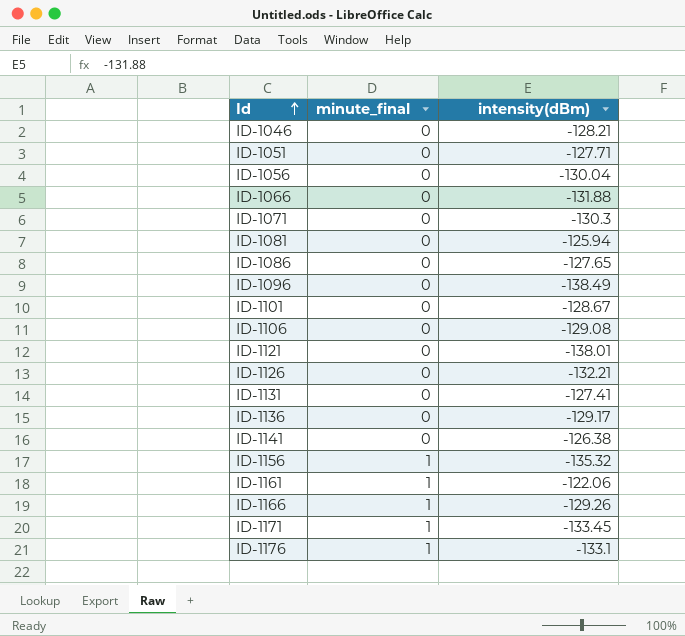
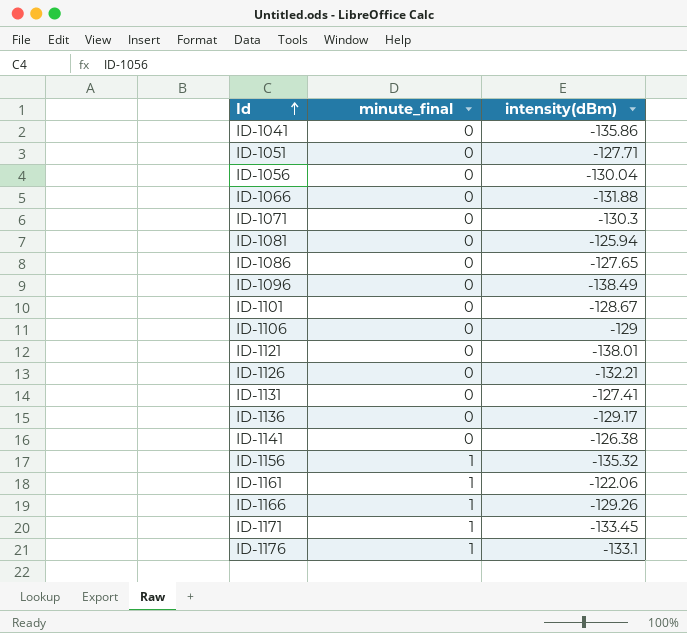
row ID-1046: 0 | -128.21 -> none
row ID-1041: none -> 0 | -135.86
ID-1106 | intensity(dBm): -129.08 -> -129

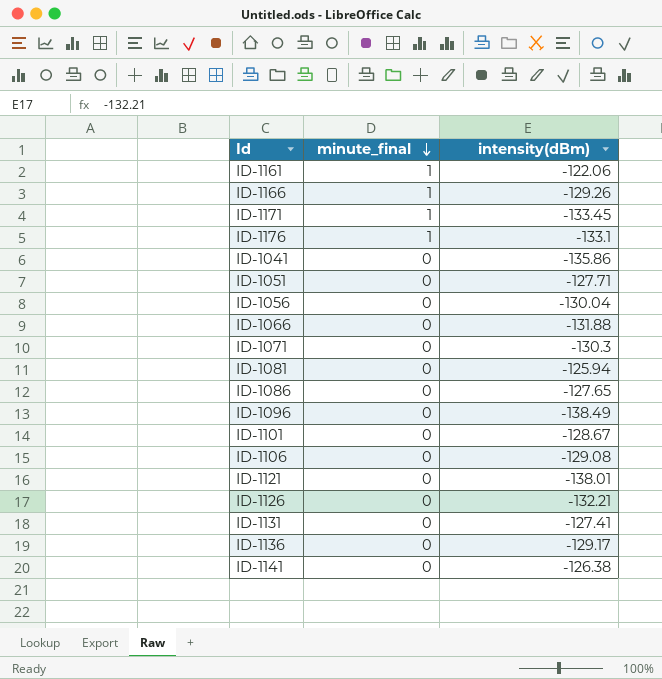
row order: Id ascending -> minute_final descending
row ID-1156: 1 | -135.32 -> none
ID-1106 | intensity(dBm): -129 -> -129.08

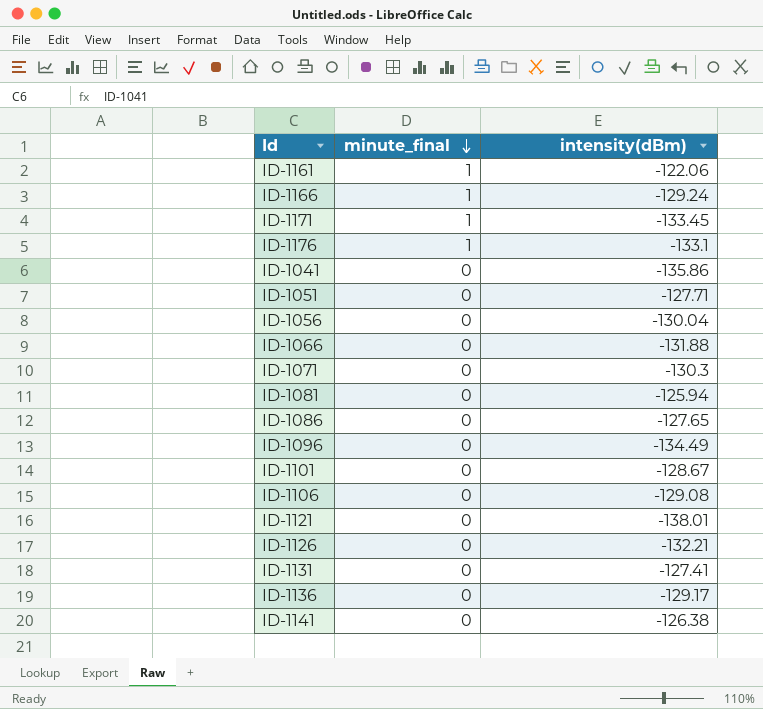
ID-1166 | intensity(dBm): -129.26 -> -129.24
ID-1096 | intensity(dBm): -138.49 -> -134.49

